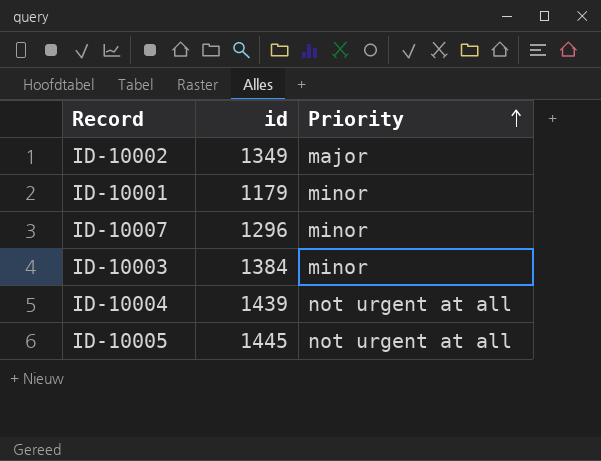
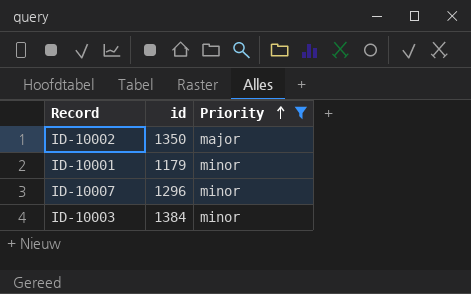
filter: none -> Priority != not urgent at all
ID-10002 | id: 1349 -> 1350

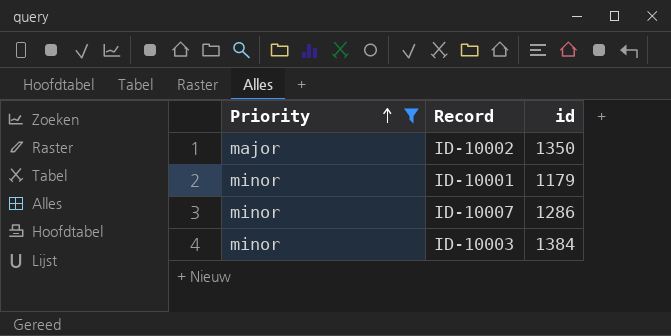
column Priority | position: 3 -> 1
ID-10007 | id: 1296 -> 1286

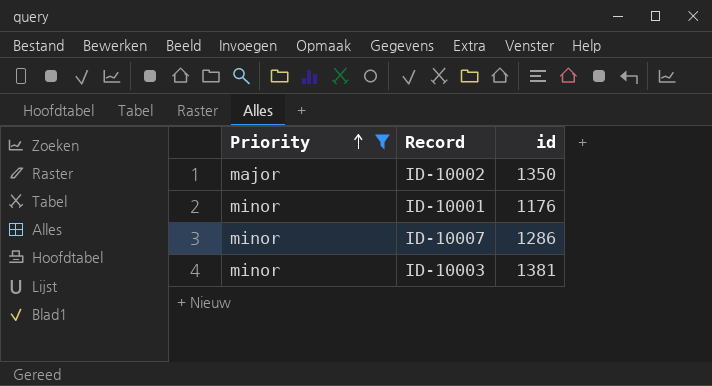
ID-10001 | id: 1179 -> 1176
ID-10003 | id: 1384 -> 1381

